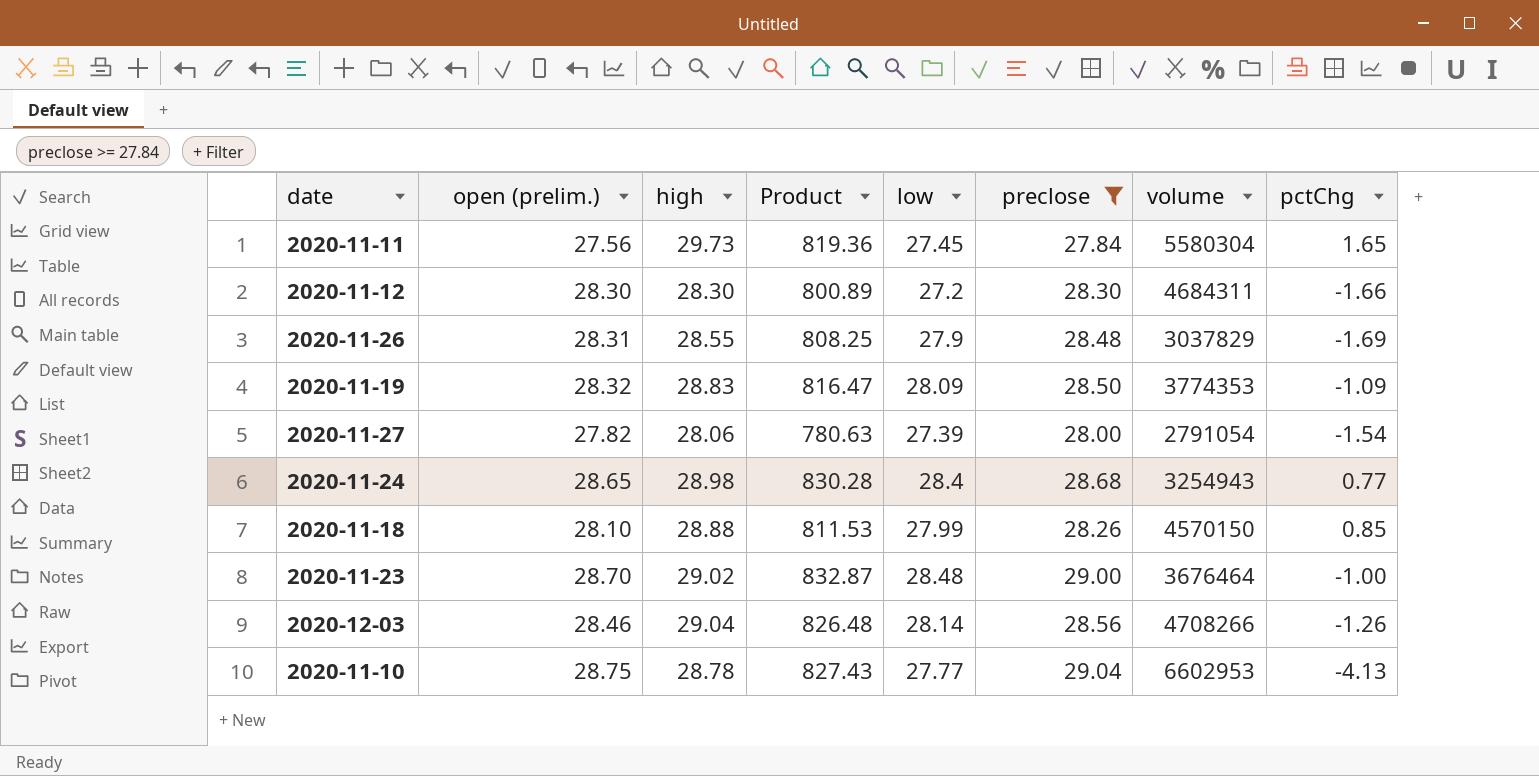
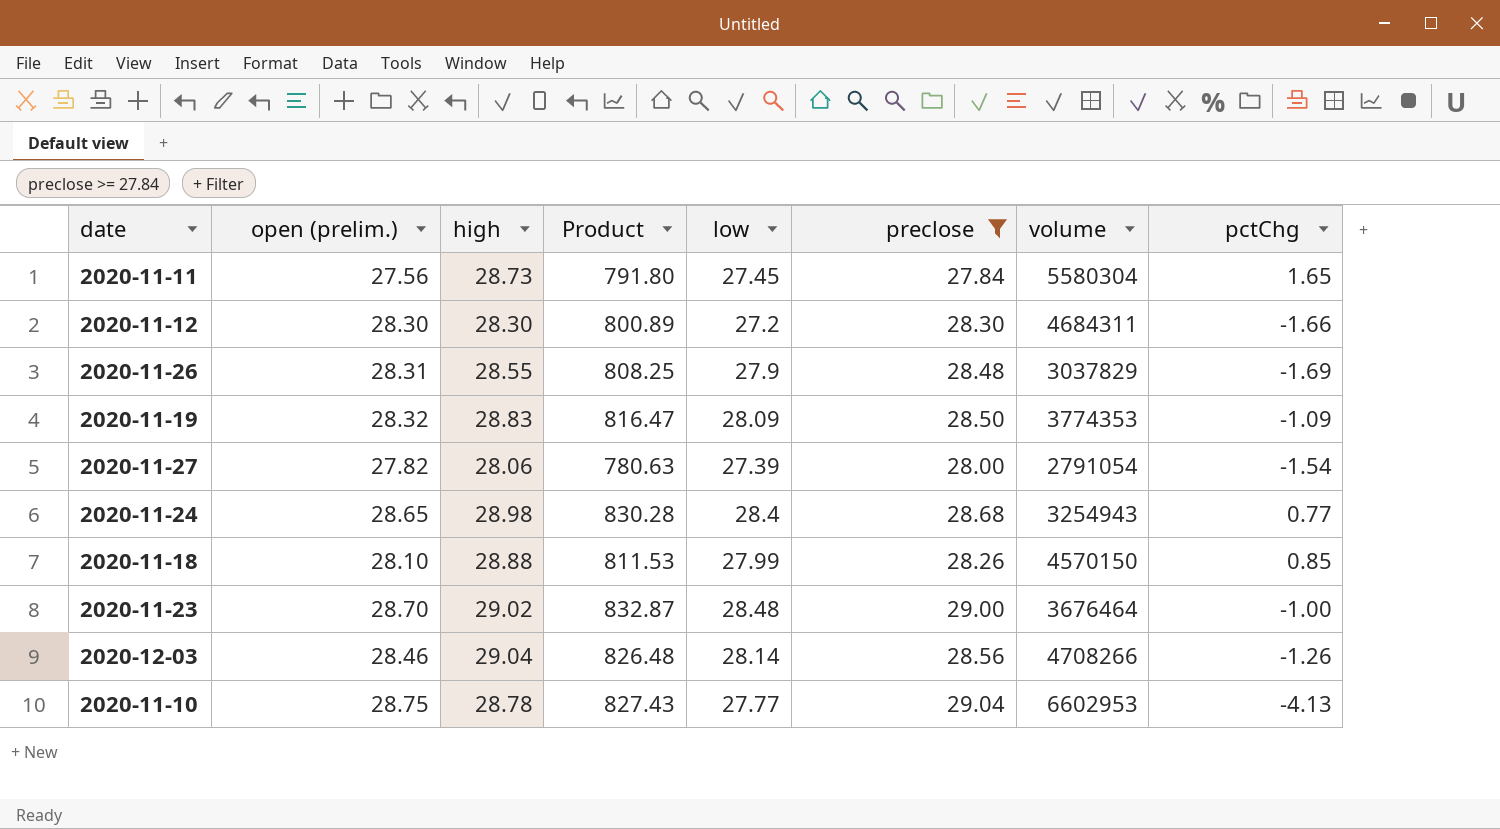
2020-11-11 | high: 29.73 -> 28.73
2020-11-11 | Product: 819.36 -> 791.80

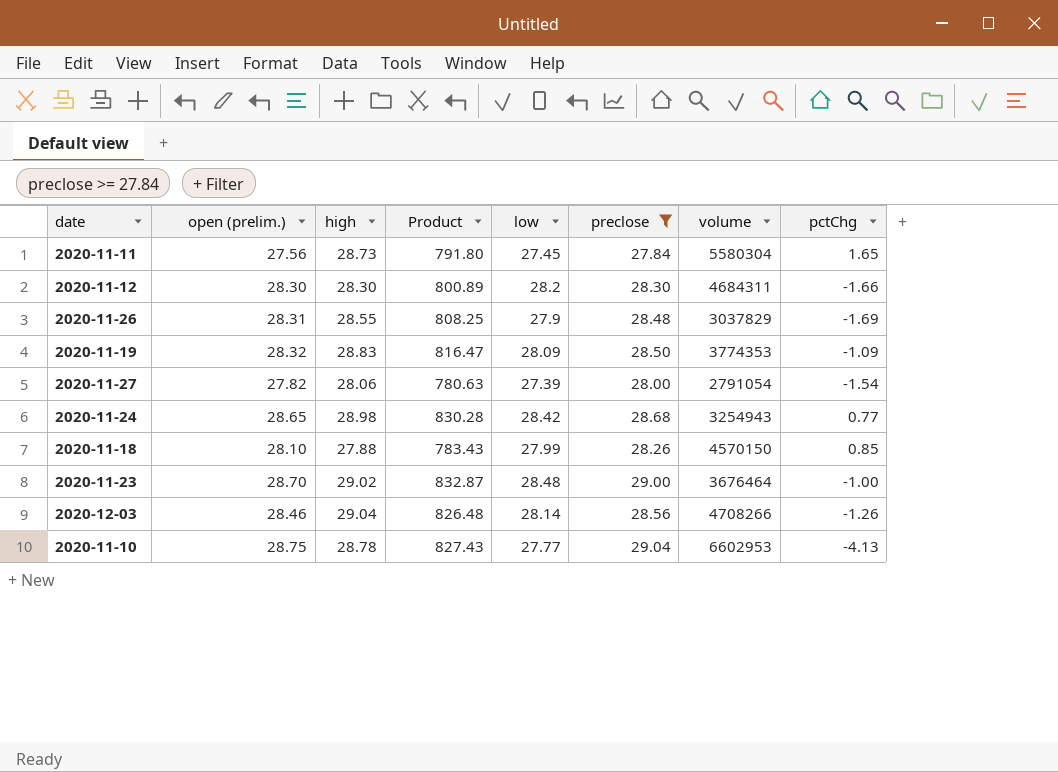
2020-11-12 | low: 27.2 -> 28.2
2020-11-24 | low: 28.4 -> 28.42
2020-11-18 | high: 28.88 -> 27.88
2020-11-18 | Product: 811.53 -> 783.43

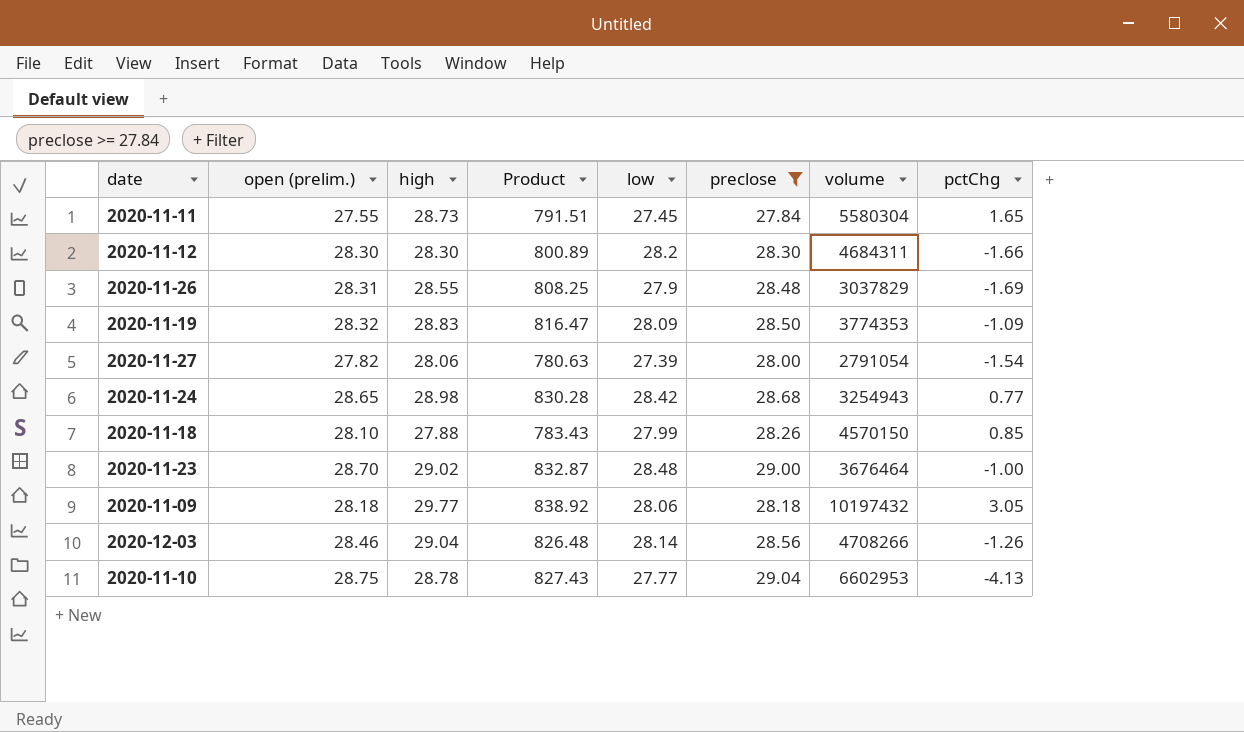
2020-11-11 | open (prelim.): 27.56 -> 27.55
2020-11-11 | Product: 791.80 -> 791.51
row 2020-11-09: none -> 28.18 | 29.77 | 838.92 | 28.06 | 28.18 | 10197432 | 3.05

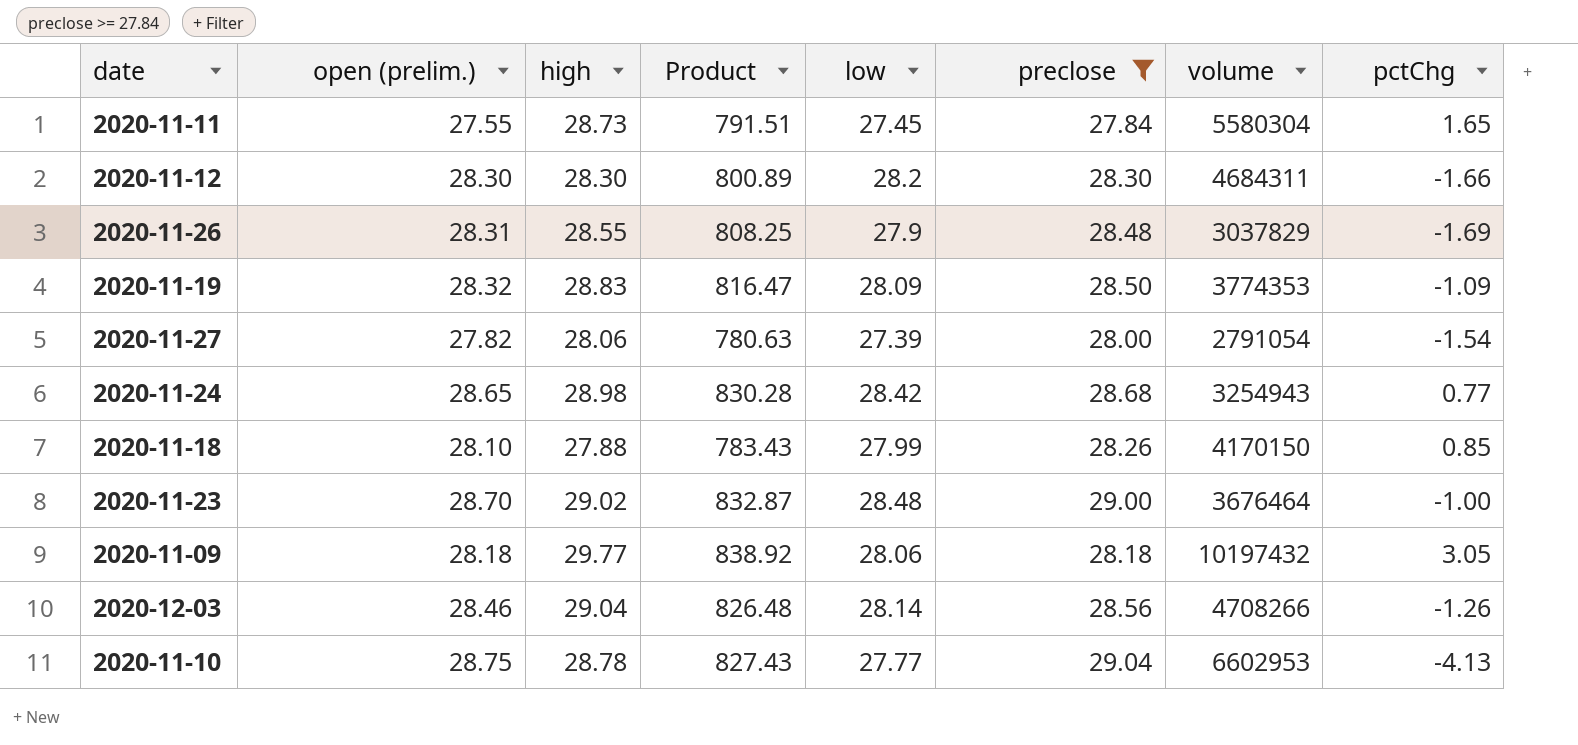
2020-11-18 | volume: 4570150 -> 4170150

